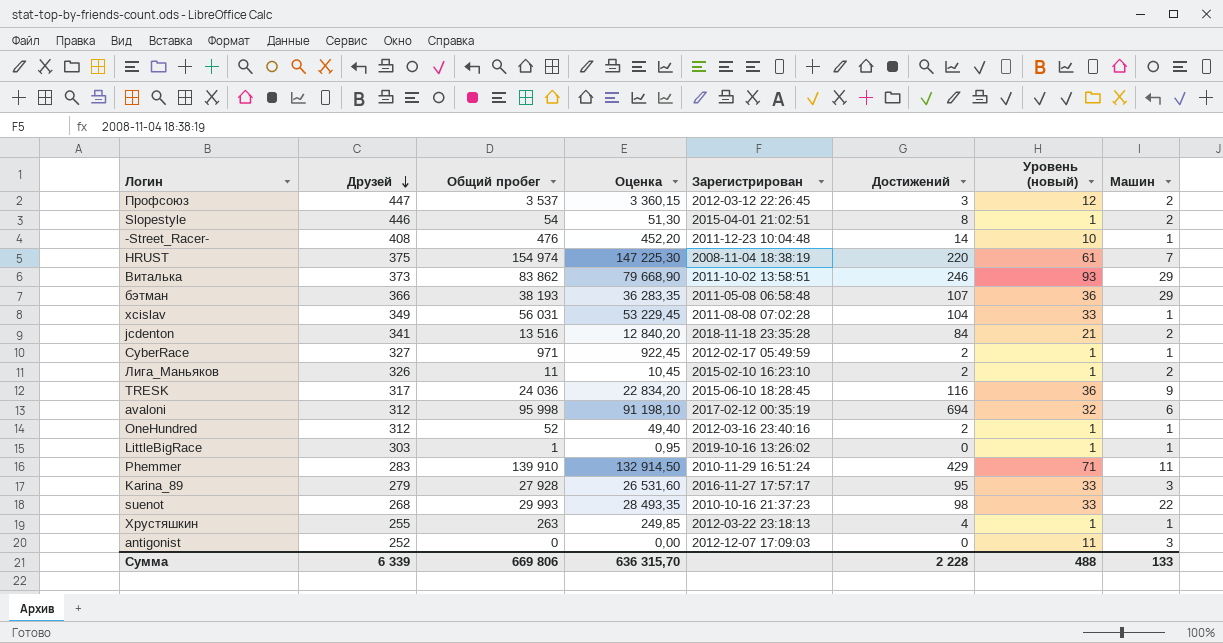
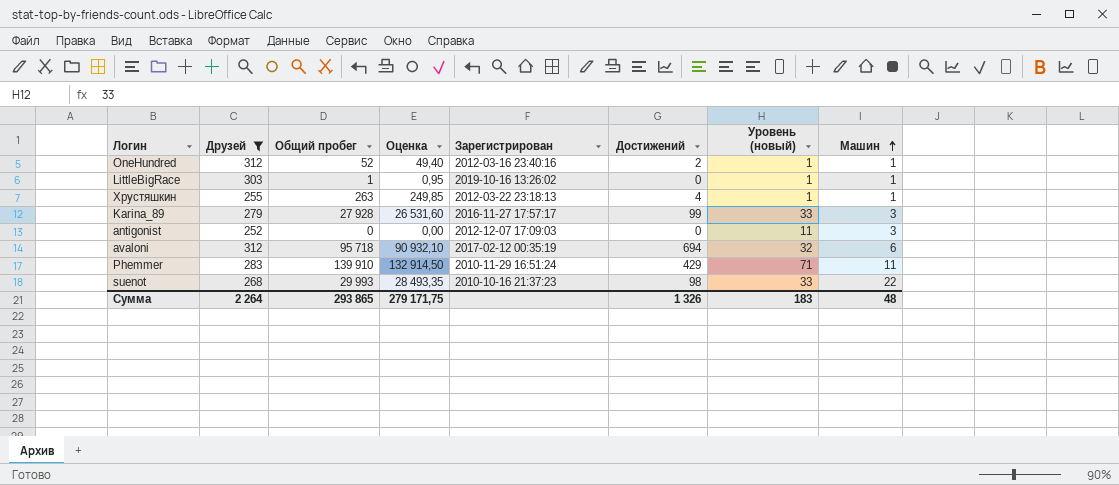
filter: none -> Друзей <= 312
row order: Друзей descending -> Машин ascending
Karina_89 | Достижений: 95 -> 99
avaloni | Общий пробег: 95 998 -> 95 718
avaloni | Оценка: 91 198,10 -> 90 932,10
Сумма | Друзей: 6 339 -> 2 264
Сумма | Общий пробег: 669 806 -> 293 865
Сумма | Оценка: 636 315,70 -> 279 171,75
Сумма | Достижений: 2 228 -> 1 326
Сумма | Уровень (новый): 488 -> 183
Сумма | Машин: 133 -> 48

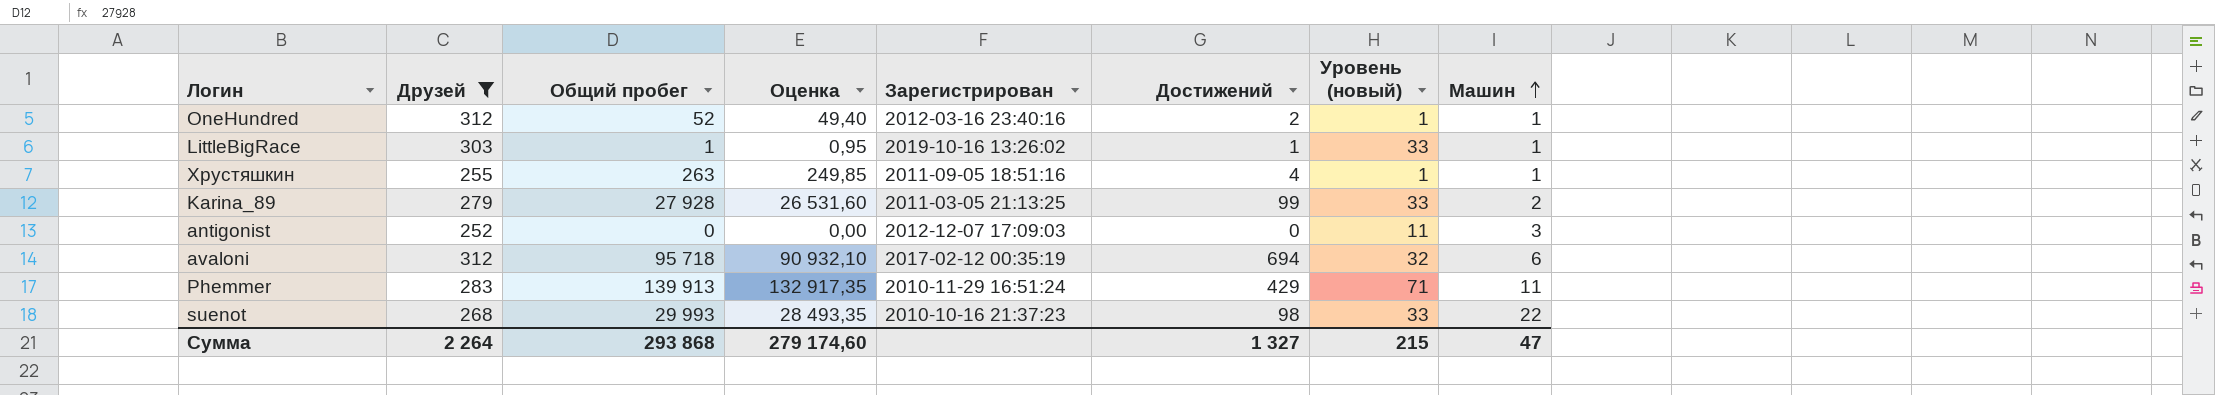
LittleBigRace | Достижений: 0 -> 1
LittleBigRace | Уровень (новый): 1 -> 33
Хрустяшкин | Зарегистрирован: 2012-03-22 23:18:13 -> 2011-09-05 18:51:16
Karina_89 | Зарегистрирован: 2016-11-27 17:57:17 -> 2011-03-05 21:13:25
Karina_89 | Машин: 3 -> 2
Phemmer | Общий пробег: 139 910 -> 139 913
Phemmer | Оценка: 132 914,50 -> 132 917,35
Сумма | Общий пробег: 293 865 -> 293 868
Сумма | Оценка: 279 171,75 -> 279 174,60
Сумма | Достижений: 1 326 -> 1 327
Сумма | Уровень (новый): 183 -> 215
Сумма | Машин: 48 -> 47

